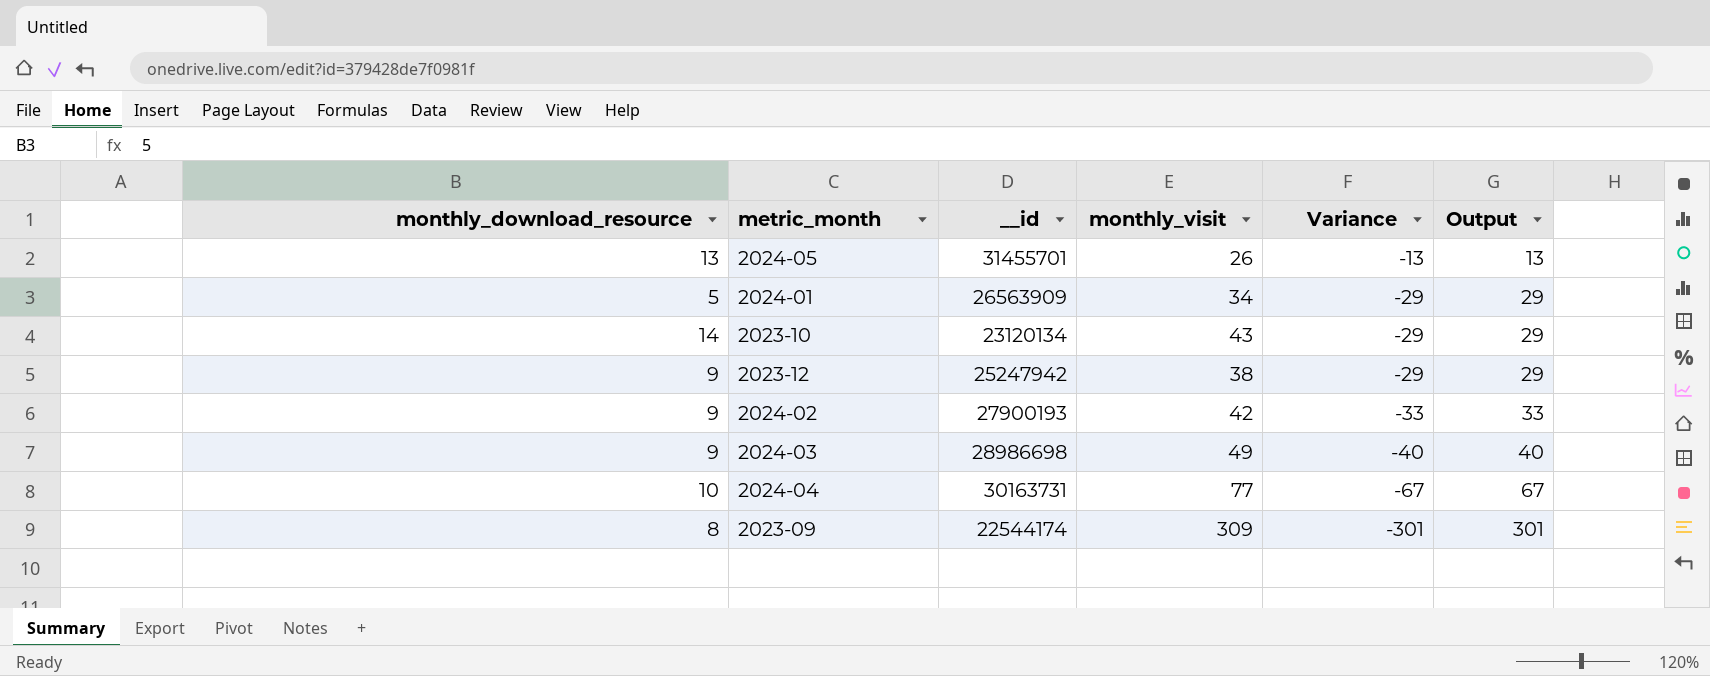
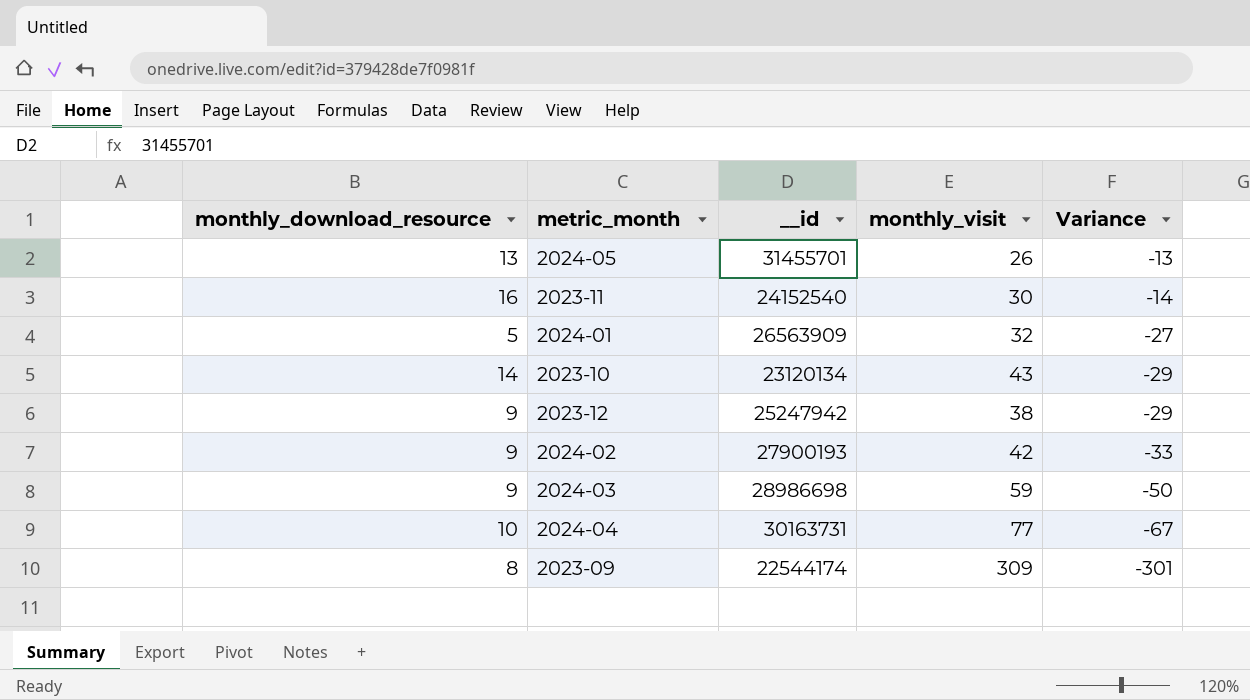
column Output | formula: [monthly_visit] - [monthly_download_resource] -> none
row 2023-11: none -> 16 | 24152540 | 30 | -14
2024-01 | monthly_visit: 34 -> 32
2024-01 | Variance: -29 -> -27
2024-03 | monthly_visit: 49 -> 59
2024-03 | Variance: -40 -> -50

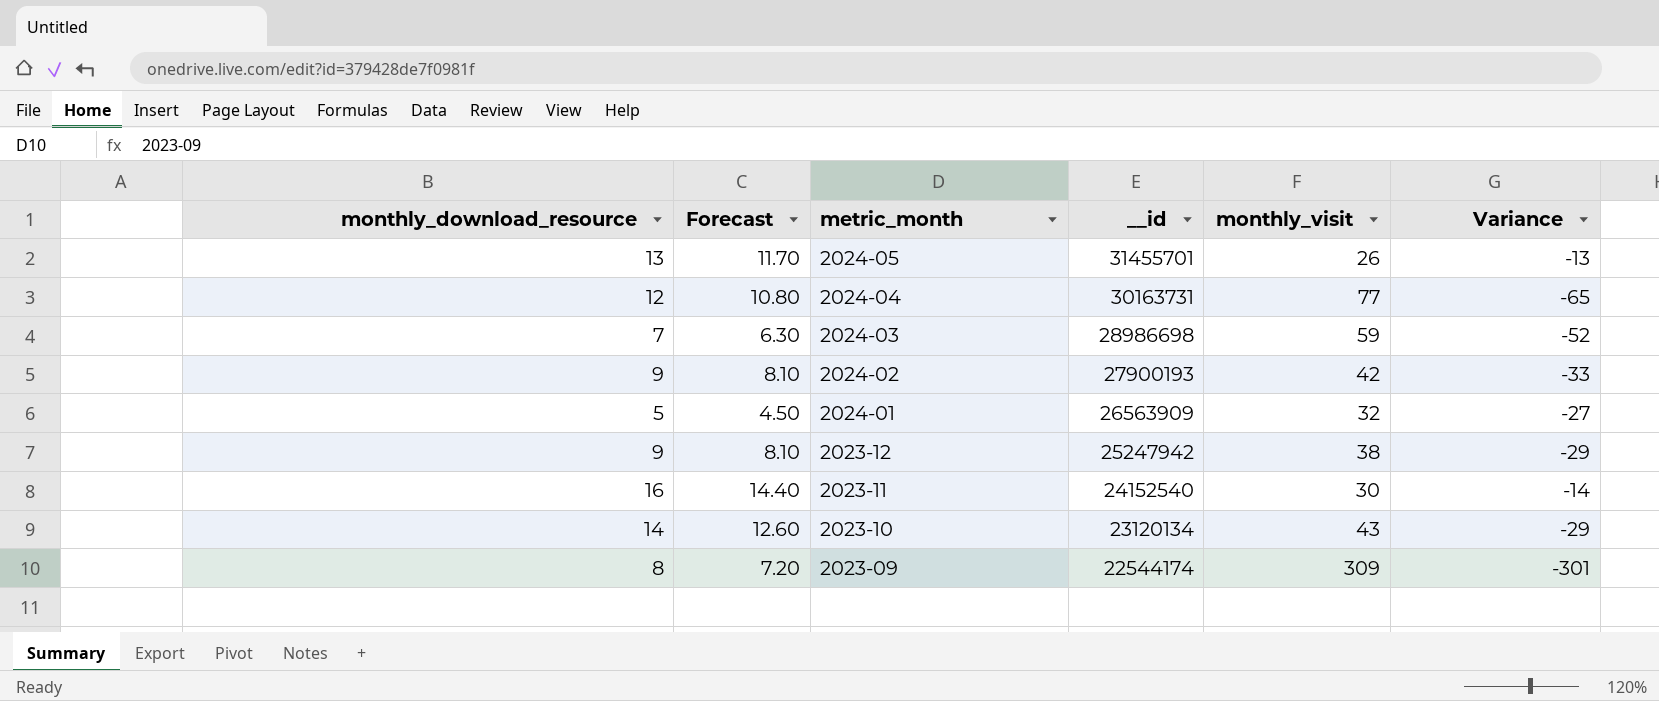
row order: Variance descending -> metric_month descending
column Forecast | formula: none -> [monthly_download_resource] * 0.9
2024-04 | monthly_download_resource: 10 -> 12
2024-04 | Variance: -67 -> -65
2024-03 | monthly_download_resource: 9 -> 7
2024-03 | Variance: -50 -> -52

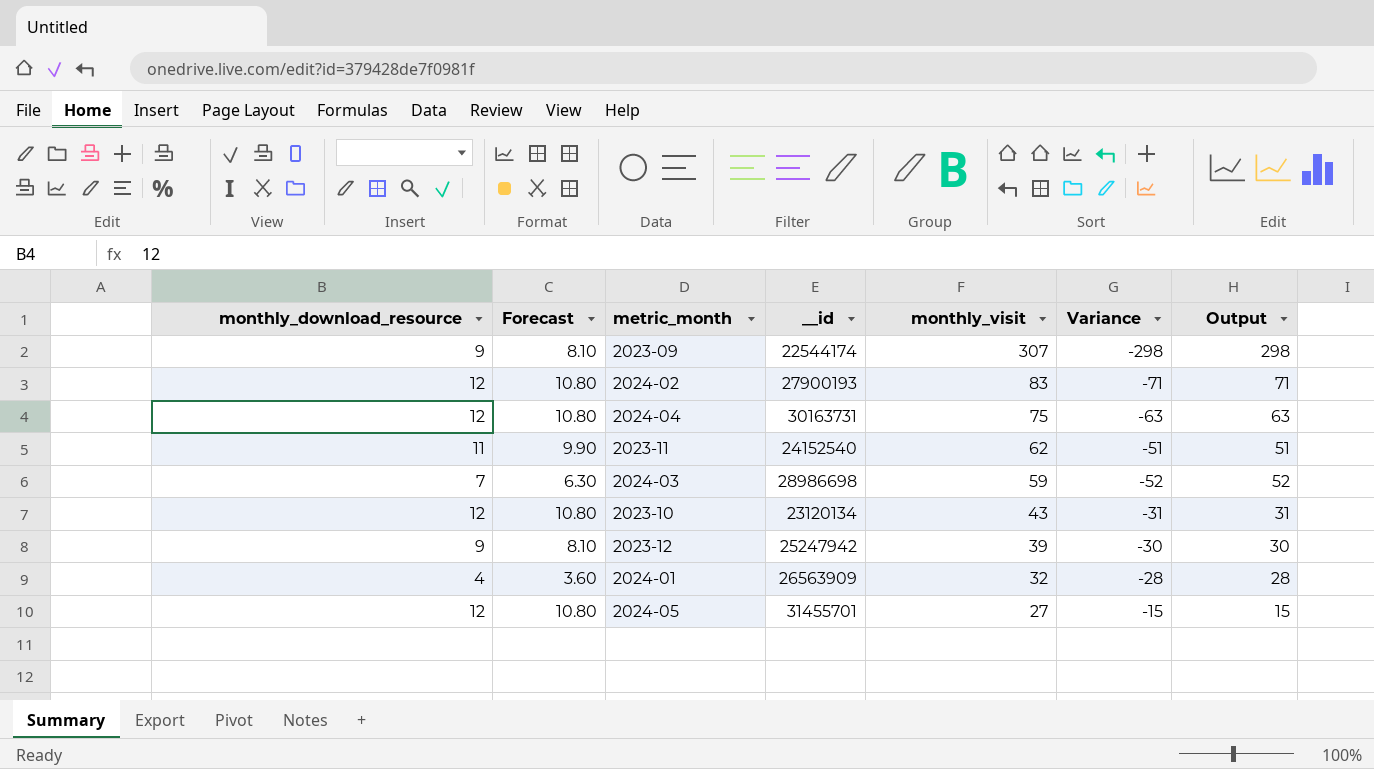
row order: metric_month descending -> monthly_visit descending
column Output | formula: none -> [monthly_visit] - [monthly_download_resource]
2023-09 | monthly_download_resource: 8 -> 9
2023-09 | Forecast: 7.20 -> 8.10
2023-09 | monthly_visit: 309 -> 307
2023-09 | Variance: -301 -> -298
2024-02 | monthly_download_resource: 9 -> 12
2024-02 | Forecast: 8.10 -> 10.80
2024-02 | monthly_visit: 42 -> 83
2024-02 | Variance: -33 -> -71
2024-04 | monthly_visit: 77 -> 75
2024-04 | Variance: -65 -> -63
2023-11 | monthly_download_resource: 16 -> 11
2023-11 | Forecast: 14.40 -> 9.90
2023-11 | monthly_visit: 30 -> 62
2023-11 | Variance: -14 -> -51
2023-10 | monthly_download_resource: 14 -> 12
2023-10 | Forecast: 12.60 -> 10.80
2023-10 | Variance: -29 -> -31
2023-12 | monthly_visit: 38 -> 39
2023-12 | Variance: -29 -> -30
2024-01 | monthly_download_resource: 5 -> 4
2024-01 | Forecast: 4.50 -> 3.60
2024-01 | Variance: -27 -> -28
2024-05 | monthly_download_resource: 13 -> 12
2024-05 | Forecast: 11.70 -> 10.80
2024-05 | monthly_visit: 26 -> 27
2024-05 | Variance: -13 -> -15

